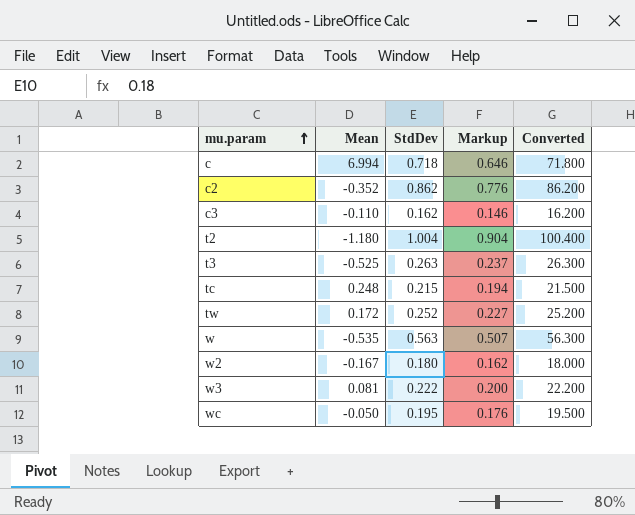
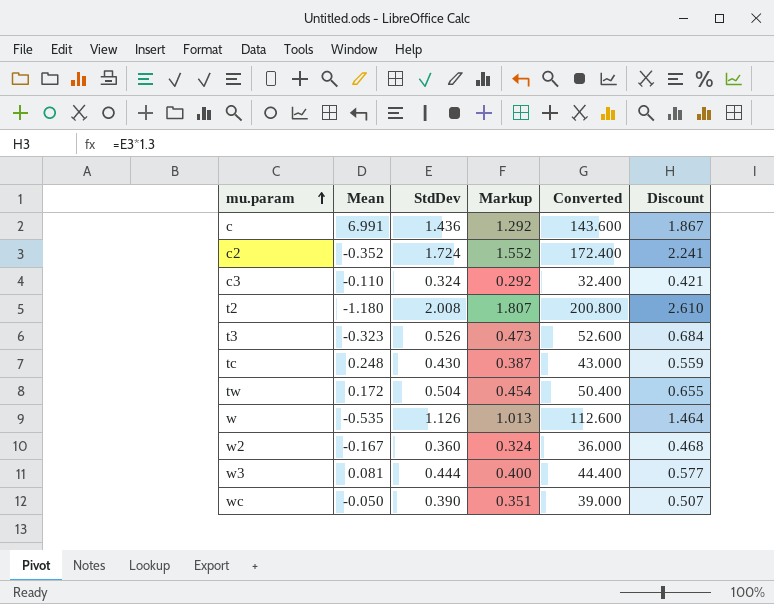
column Discount | formula: none -> [StdDev] * 1.3
c | Mean: 6.994 -> 6.991
c | StdDev: 0.718 -> 1.436
c | Markup: 0.646 -> 1.292
c | Converted: 71.800 -> 143.600
c2 | StdDev: 0.862 -> 1.724
c2 | Markup: 0.776 -> 1.552
c2 | Converted: 86.200 -> 172.400
c3 | StdDev: 0.162 -> 0.324
c3 | Markup: 0.146 -> 0.292
c3 | Converted: 16.200 -> 32.400
t2 | StdDev: 1.004 -> 2.008
t2 | Markup: 0.904 -> 1.807
t2 | Converted: 100.400 -> 200.800
t3 | Mean: -0.525 -> -0.323
t3 | StdDev: 0.263 -> 0.526
t3 | Markup: 0.237 -> 0.473
t3 | Converted: 26.300 -> 52.600
tc | StdDev: 0.215 -> 0.430
tc | Markup: 0.194 -> 0.387
tc | Converted: 21.500 -> 43.000
tw | StdDev: 0.252 -> 0.504
tw | Markup: 0.227 -> 0.454
tw | Converted: 25.200 -> 50.400
w | StdDev: 0.563 -> 1.126
w | Markup: 0.507 -> 1.013
w | Converted: 56.300 -> 112.600
w2 | StdDev: 0.180 -> 0.360
w2 | Markup: 0.162 -> 0.324
w2 | Converted: 18.000 -> 36.000
w3 | StdDev: 0.222 -> 0.444
w3 | Markup: 0.200 -> 0.400
w3 | Converted: 22.200 -> 44.400
wc | StdDev: 0.195 -> 0.390
wc | Markup: 0.176 -> 0.351
wc | Converted: 19.500 -> 39.000

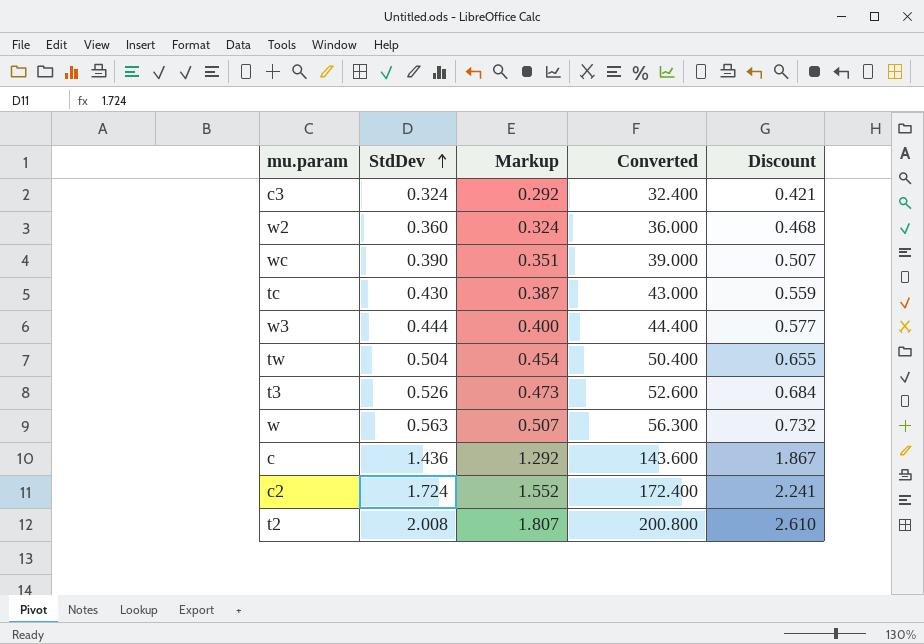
row order: mu.param ascending -> StdDev ascending
column Mean | position: 2 -> none
w | StdDev: 1.126 -> 0.563
w | Markup: 1.013 -> 0.507
w | Converted: 112.600 -> 56.300
w | Discount: 1.464 -> 0.732

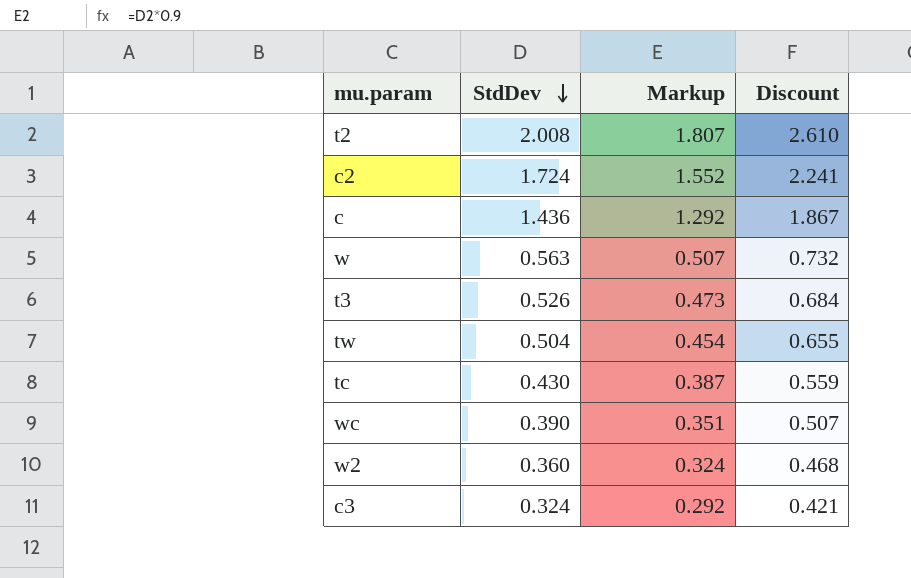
row order: StdDev ascending -> StdDev descending
column Converted | formula: [StdDev] * 100 -> none
row w3: 0.444 | 0.400 | 44.400 | 0.577 -> none

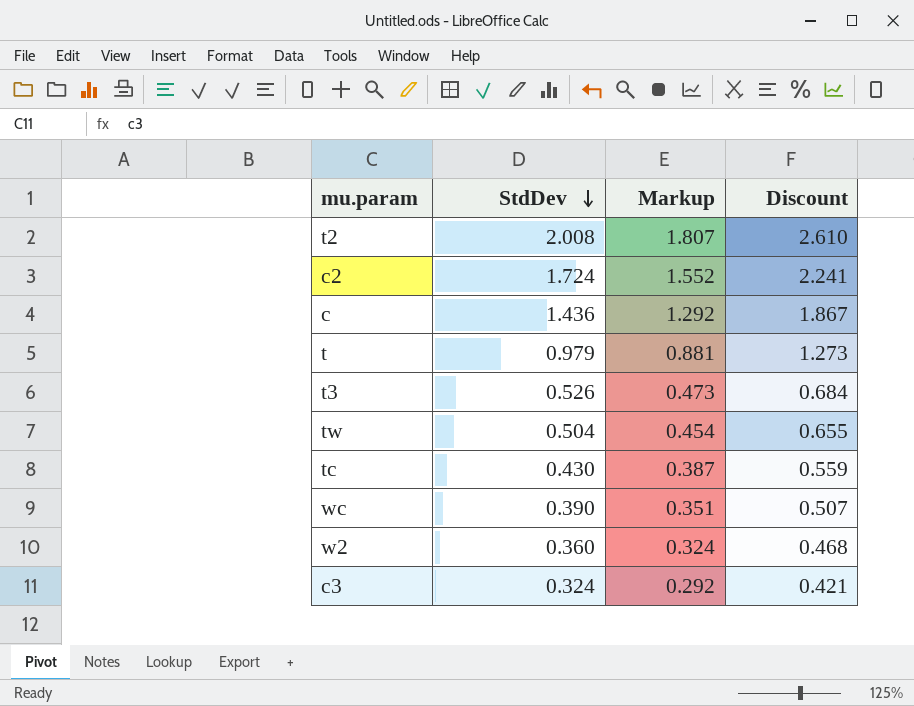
row w: 0.563 | 0.507 | 0.732 -> none
row t: none -> 0.979 | 0.881 | 1.273

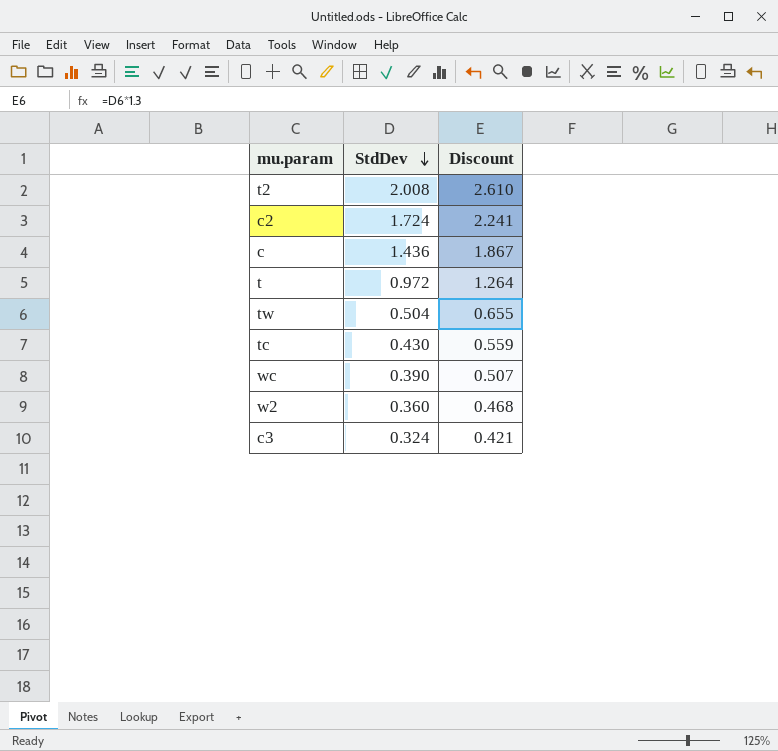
column Markup | formula: [StdDev] * 0.9 -> none
row t3: 0.526 | 0.473 | 0.684 -> none
t | StdDev: 0.979 -> 0.972
t | Discount: 1.273 -> 1.264

